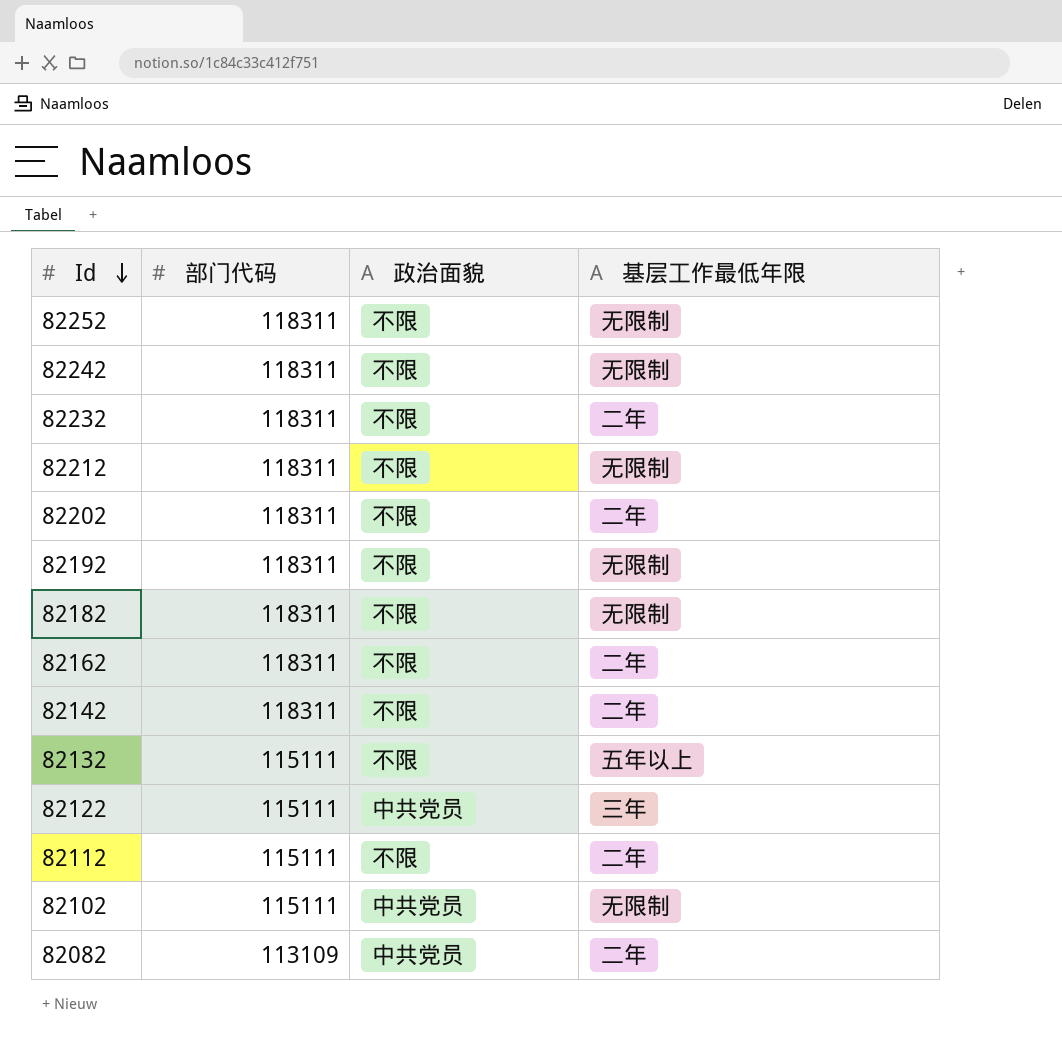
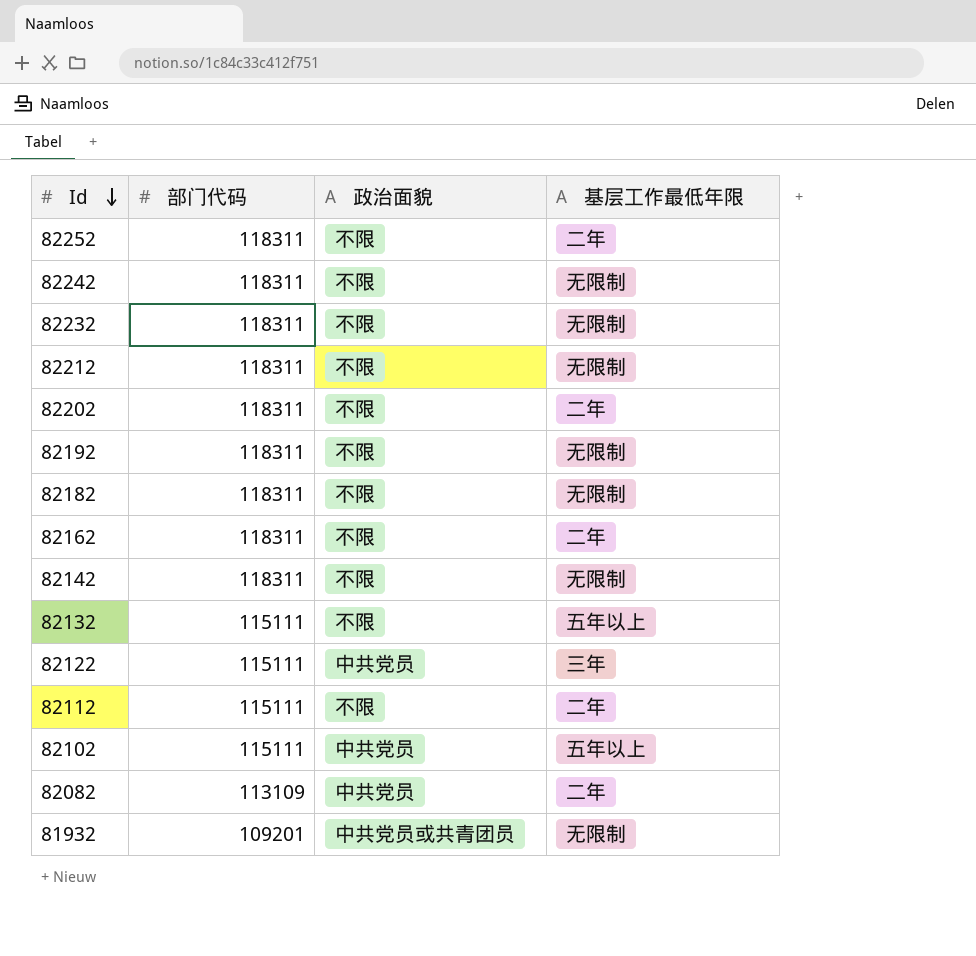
82252 | 基层工作最低年限: 无限制 -> 二年
82232 | 基层工作最低年限: 二年 -> 无限制
82142 | 基层工作最低年限: 二年 -> 无限制
82102 | 基层工作最低年限: 无限制 -> 五年以上
row 81932: none -> 109201 | 中共党员或共青团员 | 无限制

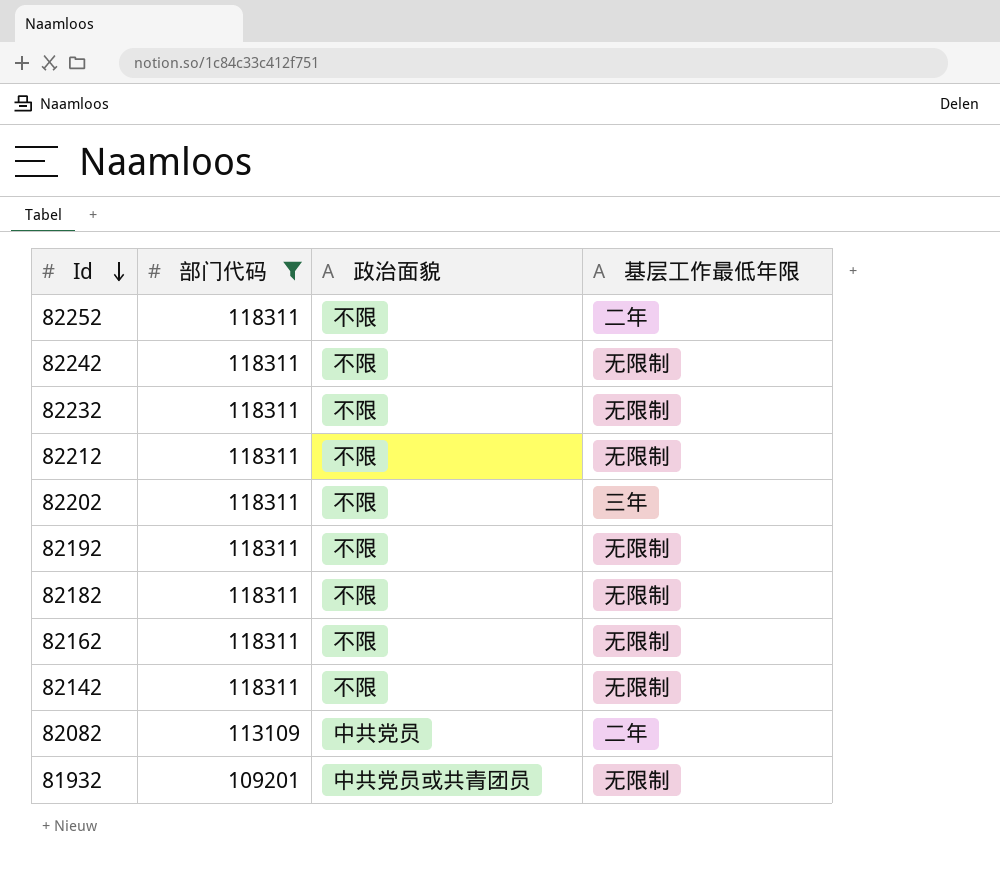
filter: none -> 部门代码 != 115111
82202 | 基层工作最低年限: 二年 -> 三年
82162 | 基层工作最低年限: 二年 -> 无限制

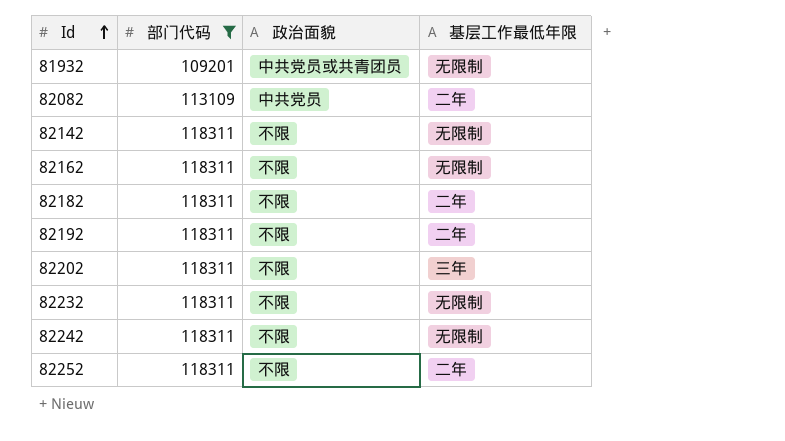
row order: Id descending -> Id ascending
row 82212: 118311 | 不限 | 无限制 -> none
82182 | 基层工作最低年限: 无限制 -> 二年
82192 | 基层工作最低年限: 无限制 -> 二年

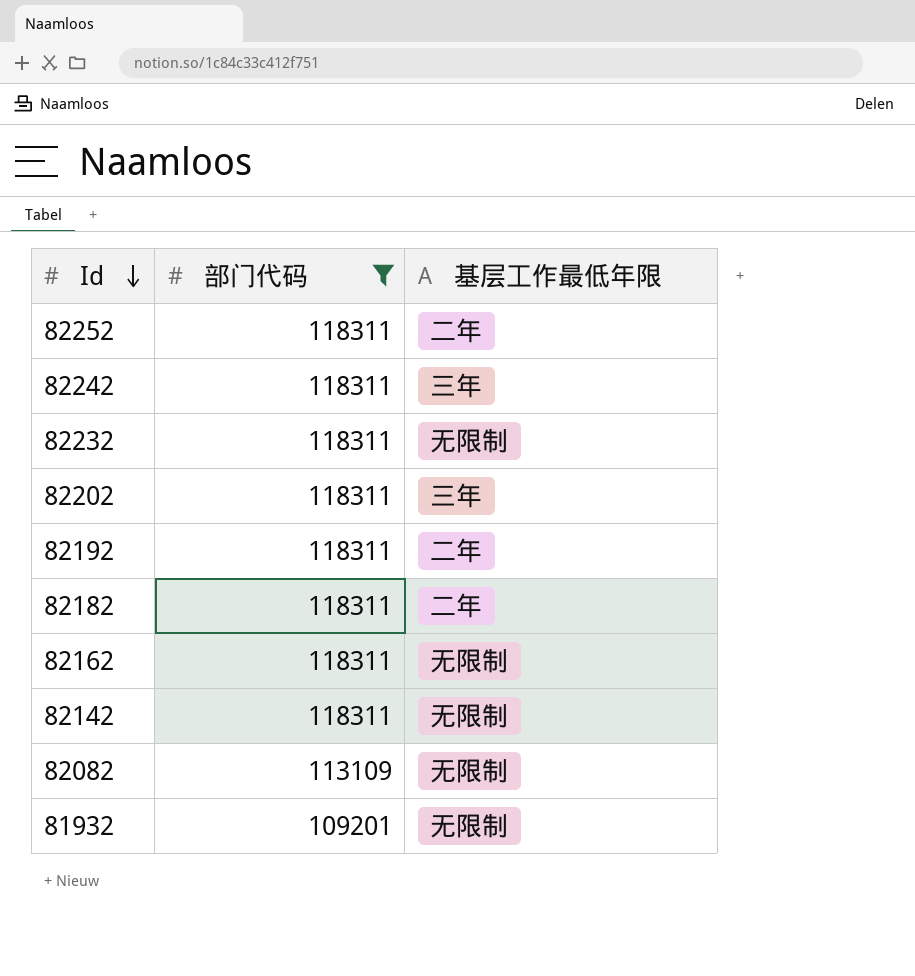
row order: Id ascending -> Id descending
column 政治面貌 | position: 3 -> none
82242 | 基层工作最低年限: 无限制 -> 三年
82082 | 基层工作最低年限: 二年 -> 无限制

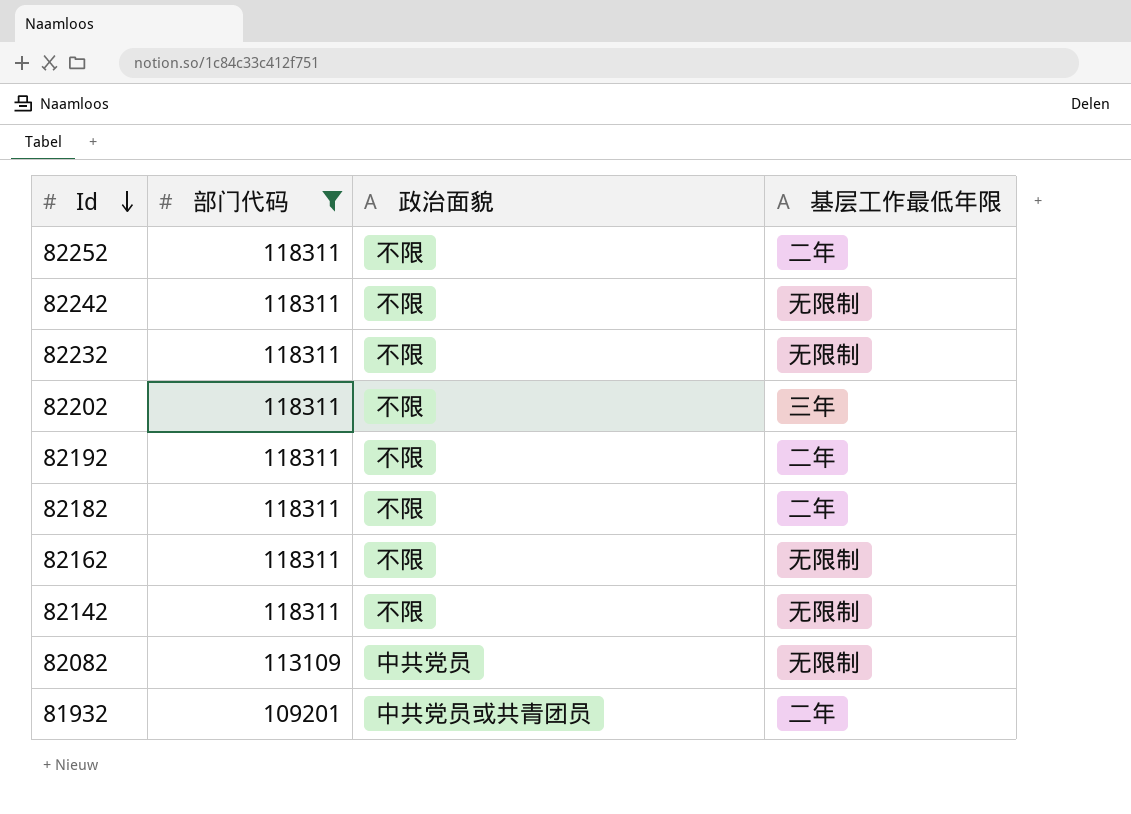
column 政治面貌 | position: none -> 3
82242 | 基层工作最低年限: 三年 -> 无限制
81932 | 基层工作最低年限: 无限制 -> 二年

